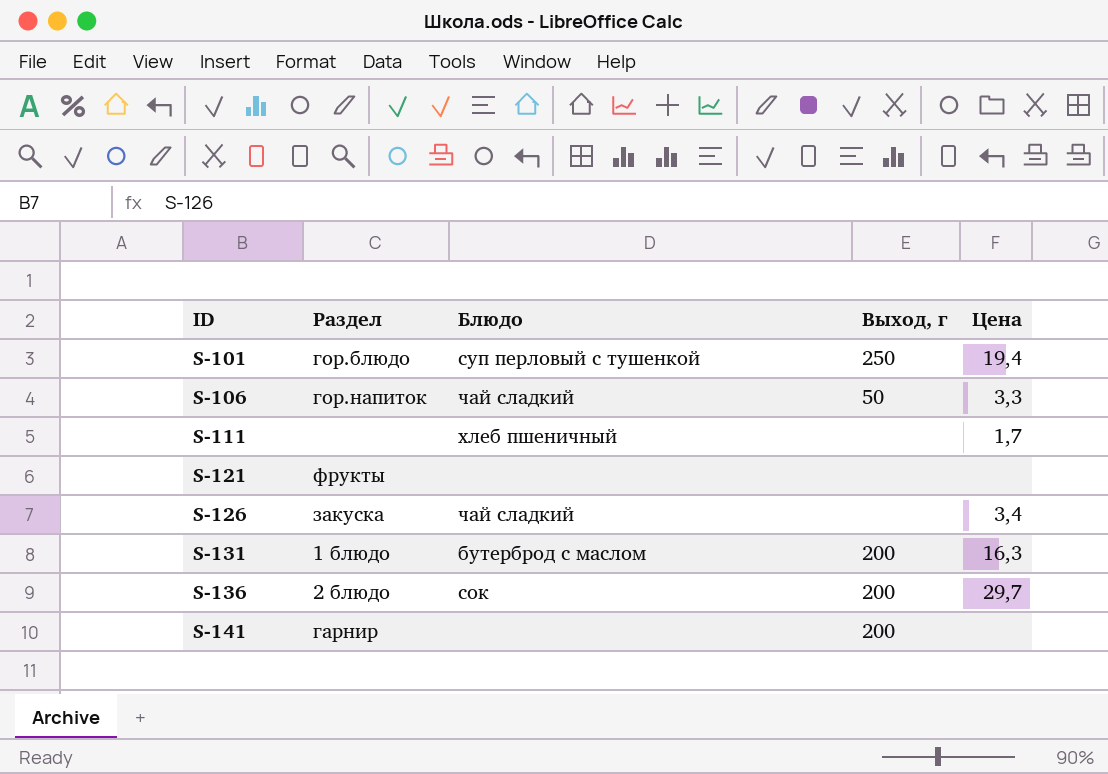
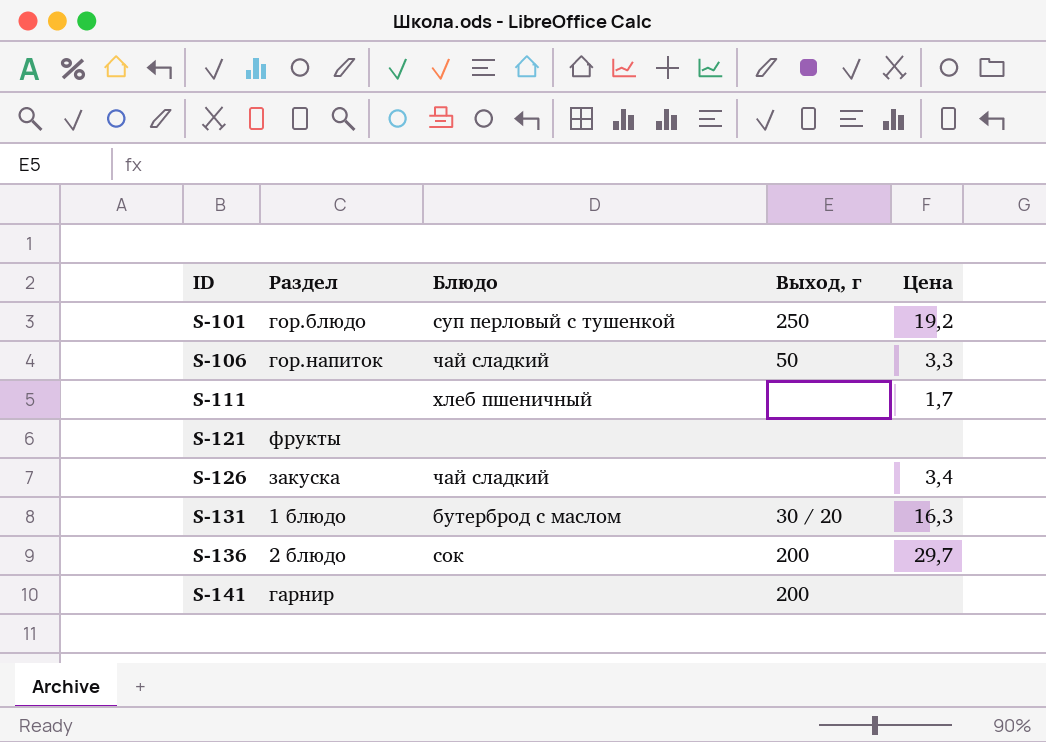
S-101 | Цена: 19,4 -> 19,2
S-131 | Выход, г: 200 -> 30 / 20

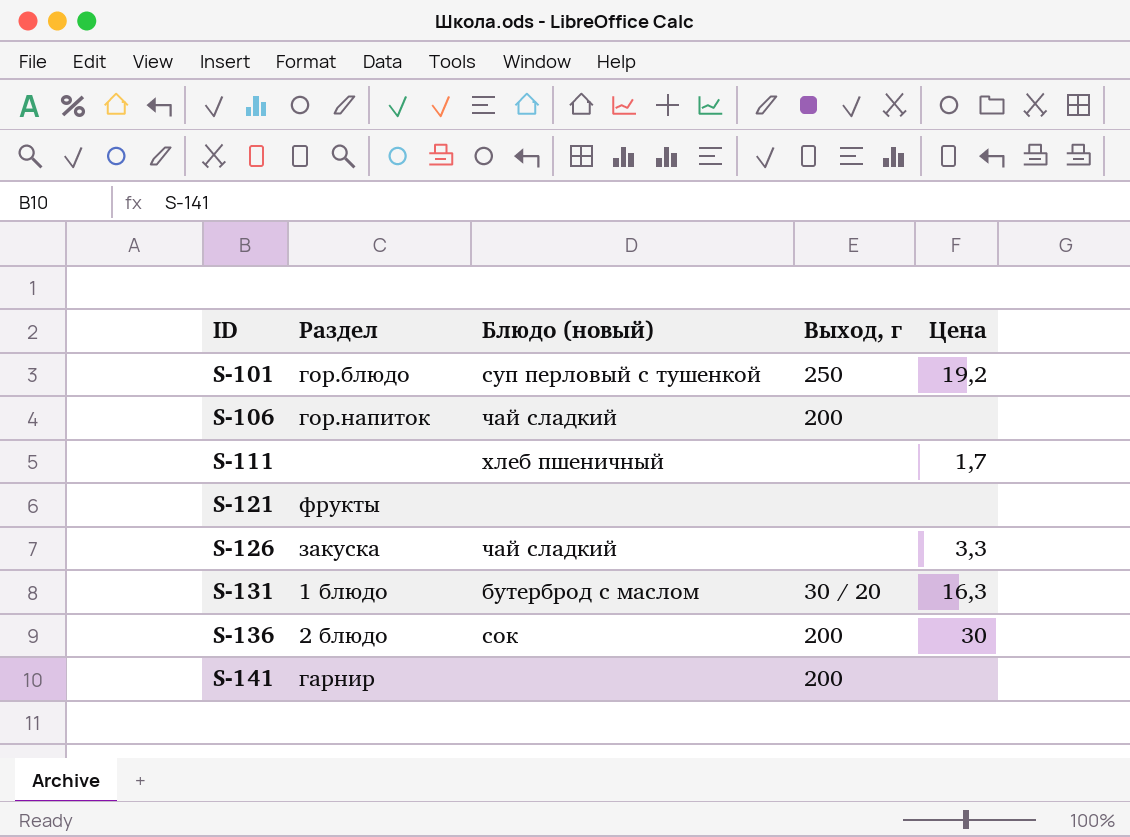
column name: Блюдо -> Блюдо (новый)
S-106 | Выход, г: 50 -> 200
S-106 | Цена: 3,3 -> none
S-126 | Цена: 3,4 -> 3,3
S-136 | Цена: 29,7 -> 30

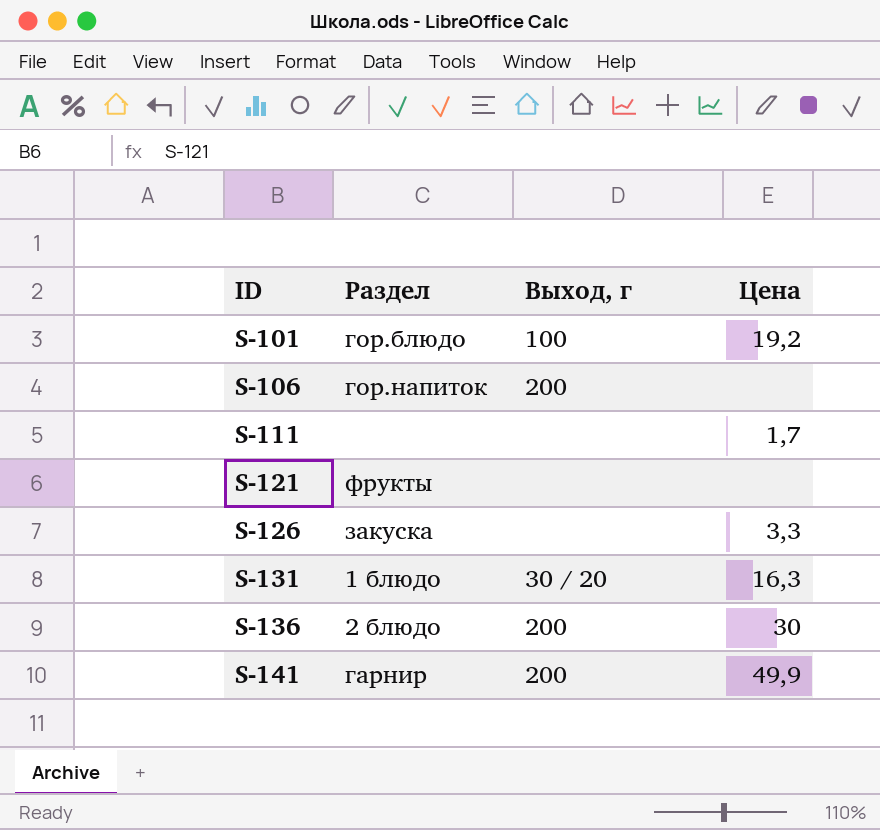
column Блюдо (новый) | position: 3 -> none
S-101 | Выход, г: 250 -> 100
S-141 | Цена: none -> 49,9

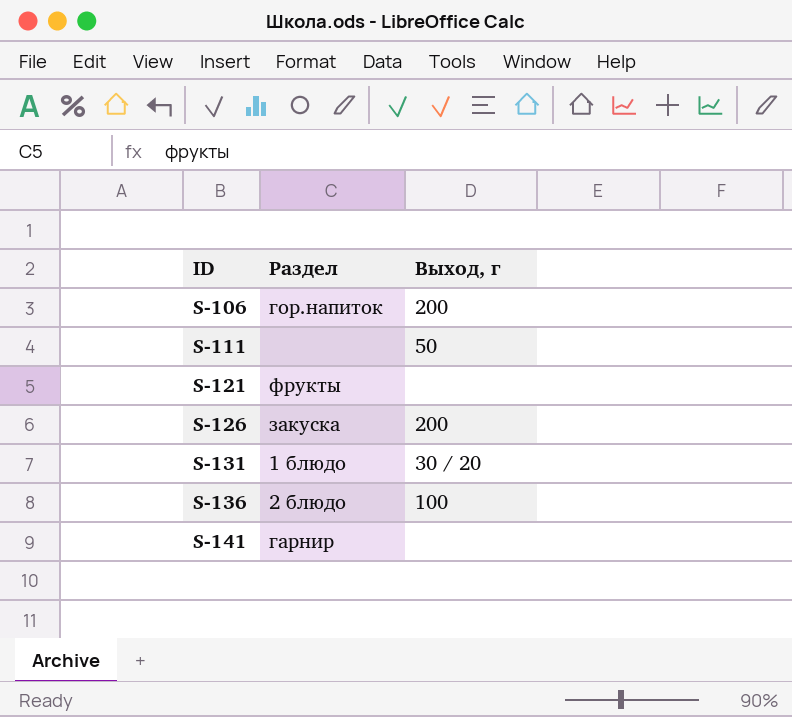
column Цена | position: 4 -> none
row S-101: гор.блюдо | 100 | 19,2 -> none
S-111 | Выход, г: none -> 50
S-126 | Выход, г: none -> 200
S-136 | Выход, г: 200 -> 100
S-141 | Выход, г: 200 -> none

